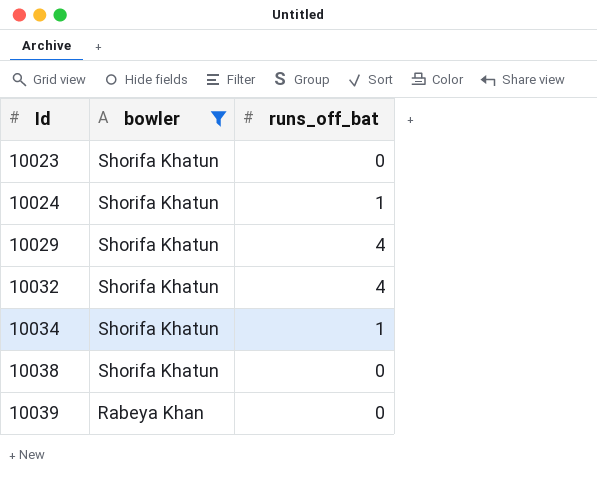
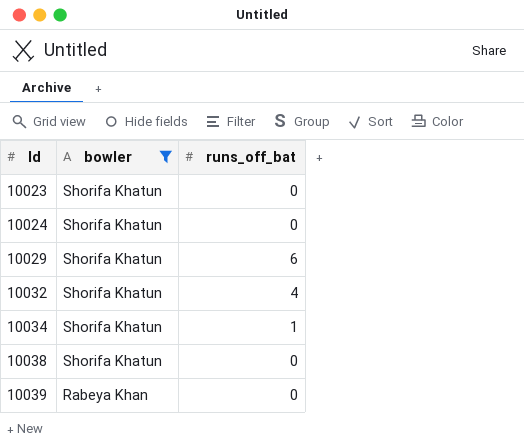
10024 | runs_off_bat: 1 -> 0
10029 | runs_off_bat: 4 -> 6

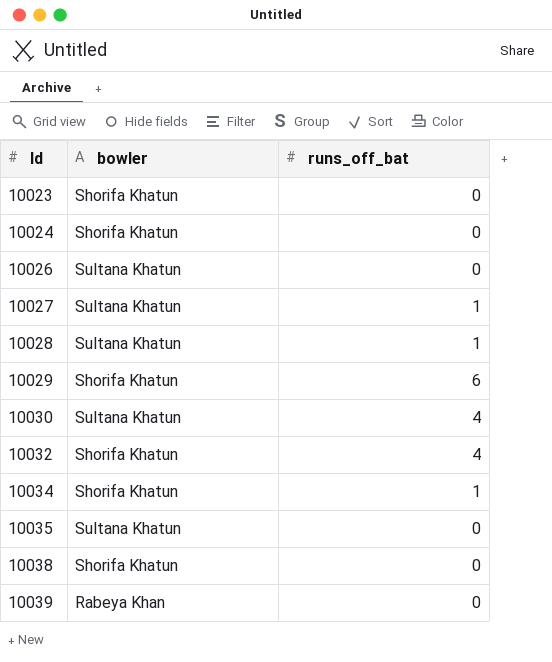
filter: bowler != Sultana Khatun -> none

